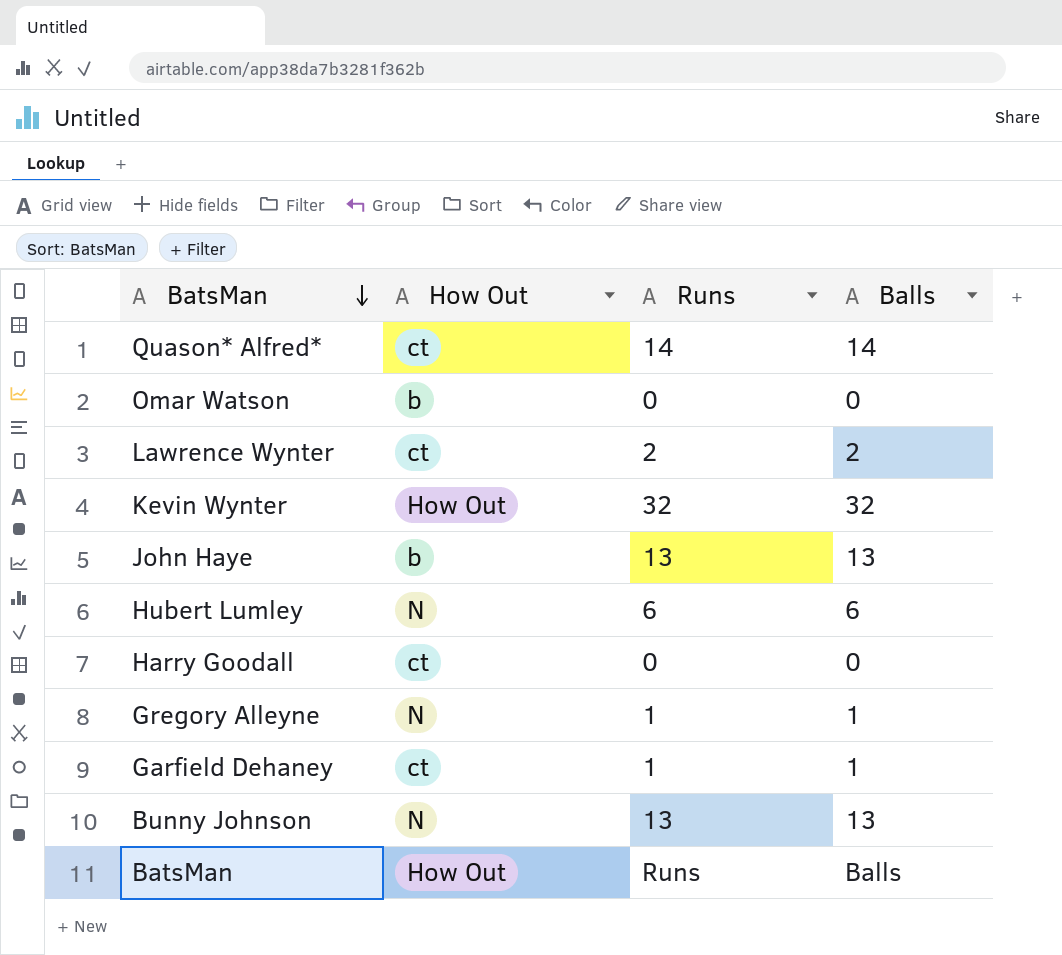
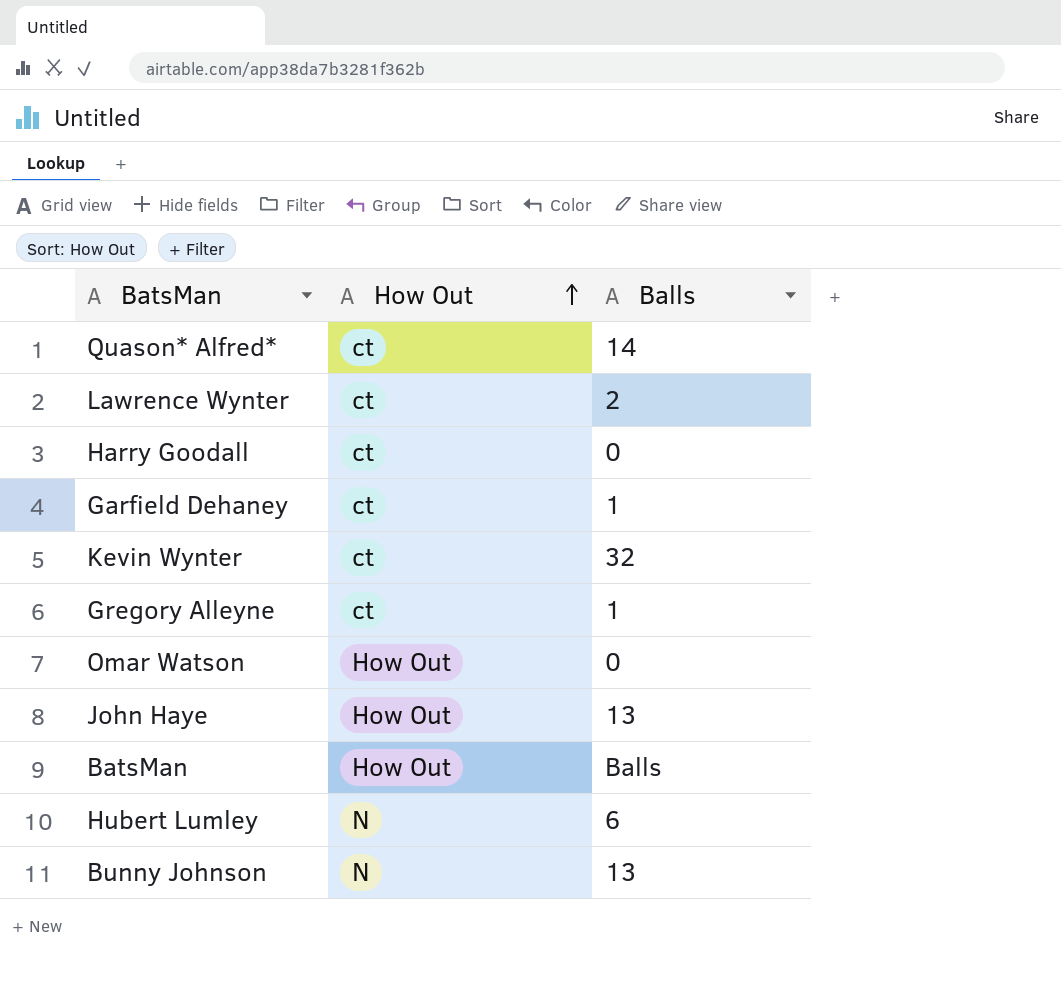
row order: BatsMan descending -> How Out ascending
column Runs | position: 3 -> none
Kevin Wynter | How Out: How Out -> ct
Gregory Alleyne | How Out: N -> ct
Omar Watson | How Out: b -> How Out
John Haye | How Out: b -> How Out

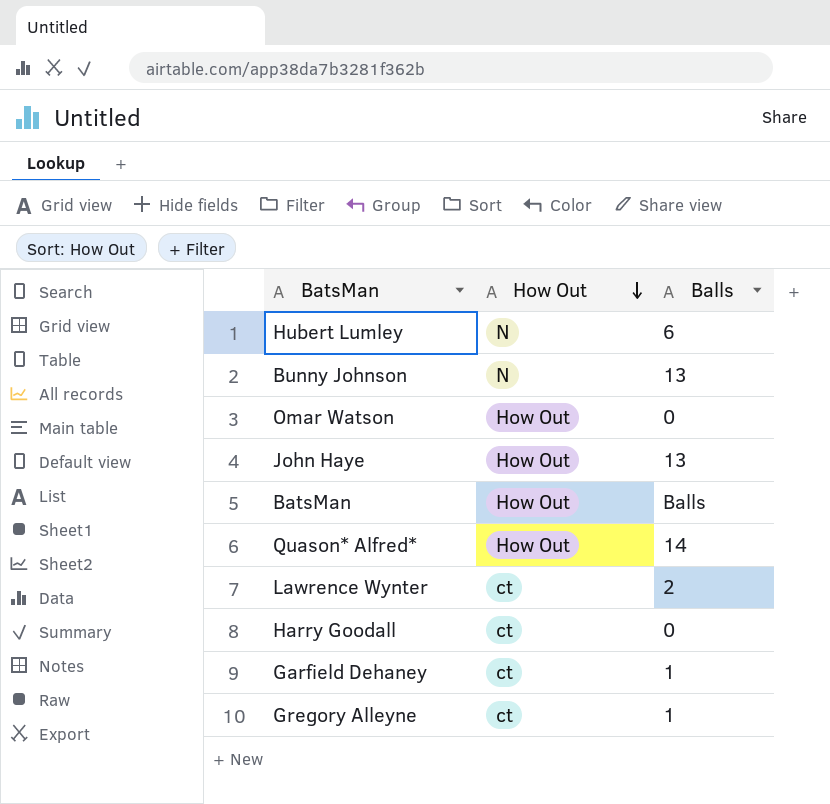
row order: How Out ascending -> How Out descending
row Kevin Wynter: ct | 32 -> none
Quason* Alfred* | How Out: ct -> How Out

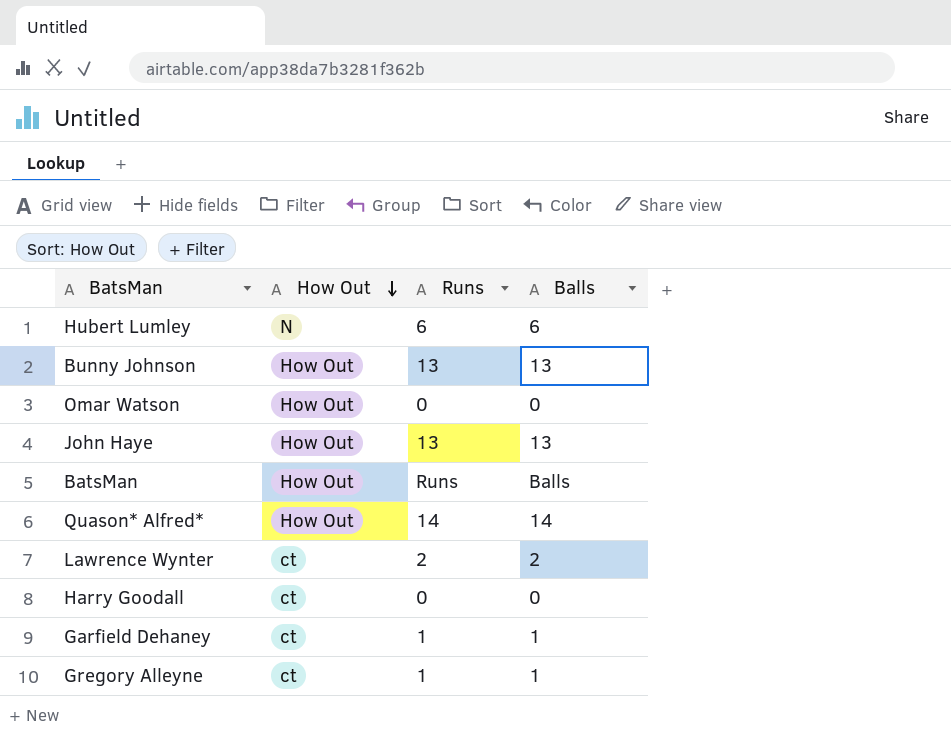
column Runs | position: none -> 3
Bunny Johnson | How Out: N -> How Out

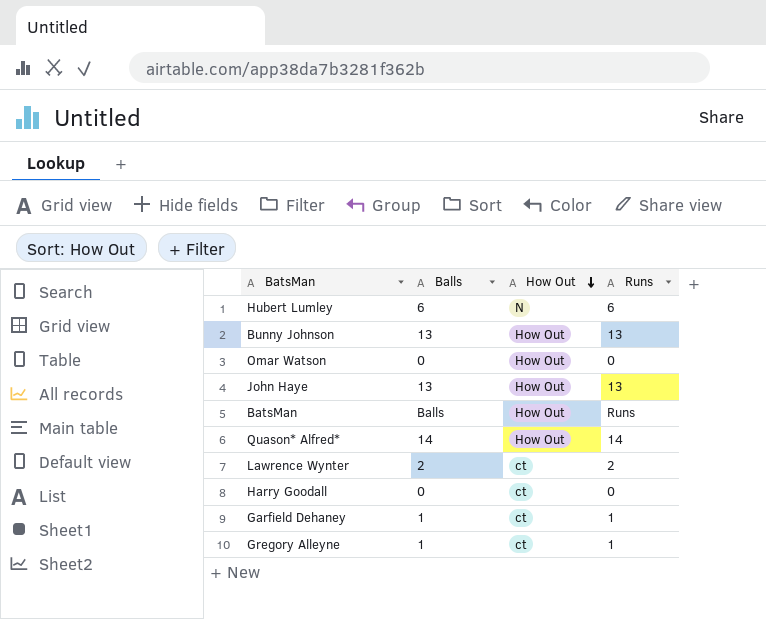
column Balls | position: 4 -> 2

